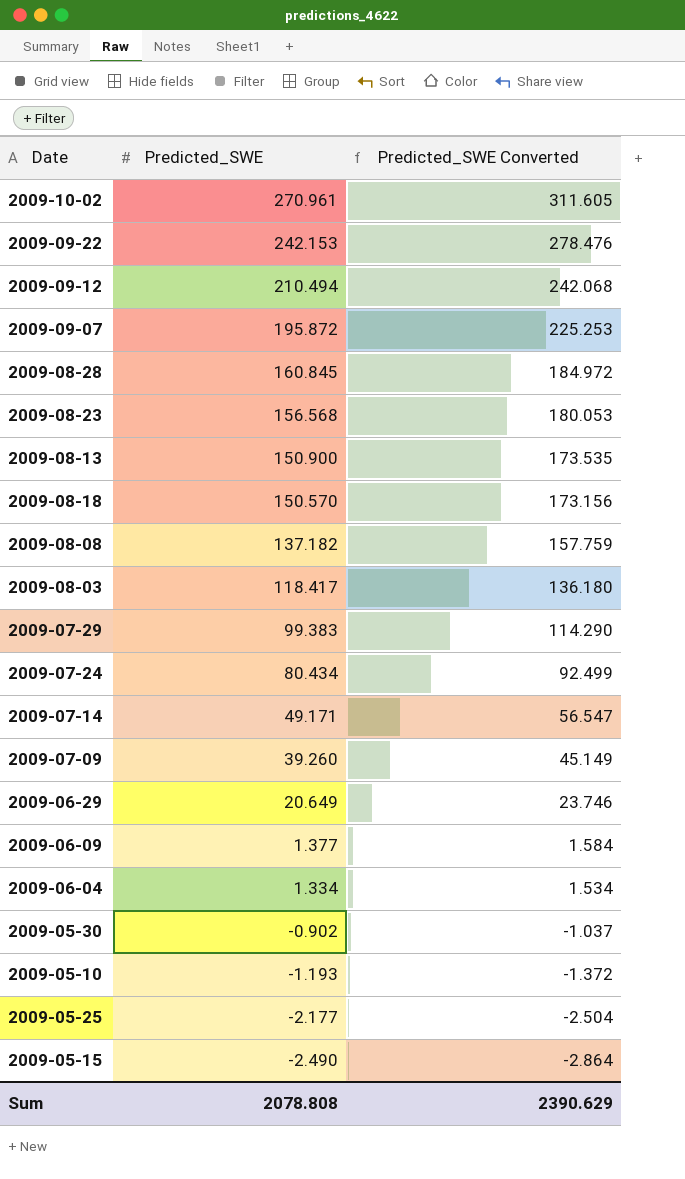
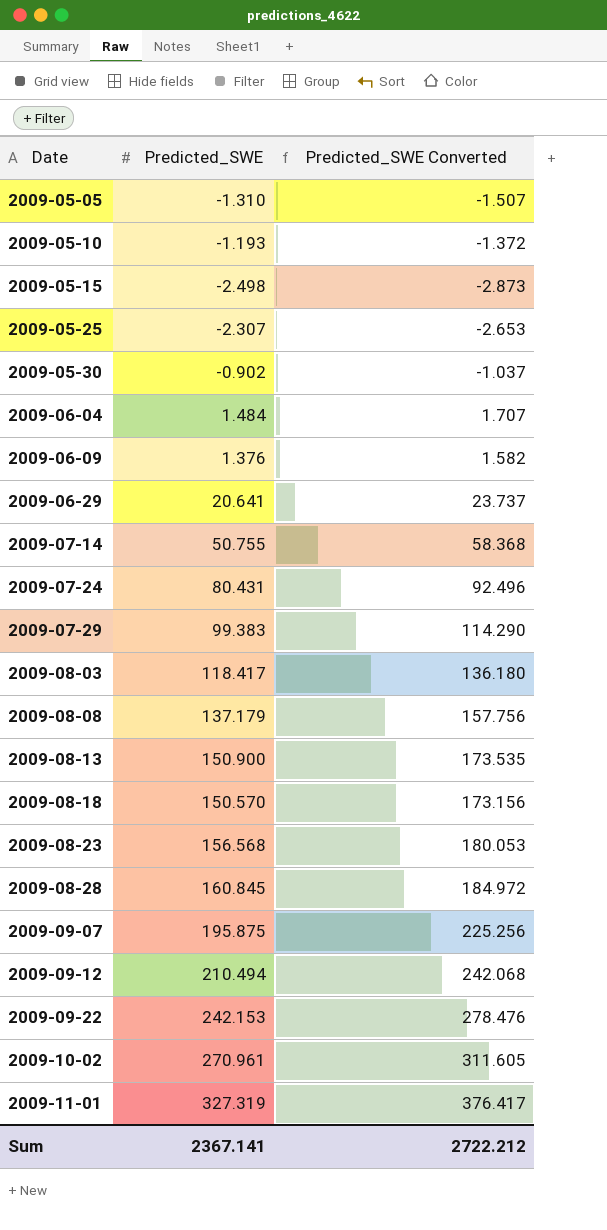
row order: Predicted_SWE descending -> Date ascending
row 2009-07-09: 39.260 | 45.149 -> none
row 2009-05-05: none -> -1.310 | -1.507
2009-05-15 | Predicted_SWE: -2.490 -> -2.498
2009-05-15 | Predicted_SWE Converted: -2.864 -> -2.873
2009-05-25 | Predicted_SWE: -2.177 -> -2.307
2009-05-25 | Predicted_SWE Converted: -2.504 -> -2.653
2009-06-04 | Predicted_SWE: 1.334 -> 1.484
2009-06-04 | Predicted_SWE Converted: 1.534 -> 1.707
2009-06-09 | Predicted_SWE: 1.377 -> 1.376
2009-06-09 | Predicted_SWE Converted: 1.584 -> 1.582
2009-06-29 | Predicted_SWE: 20.649 -> 20.641
2009-06-29 | Predicted_SWE Converted: 23.746 -> 23.737
2009-07-14 | Predicted_SWE: 49.171 -> 50.755
2009-07-14 | Predicted_SWE Converted: 56.547 -> 58.368
2009-07-24 | Predicted_SWE: 80.434 -> 80.431
2009-07-24 | Predicted_SWE Converted: 92.499 -> 92.496
2009-08-08 | Predicted_SWE: 137.182 -> 137.179
2009-08-08 | Predicted_SWE Converted: 157.759 -> 157.756
2009-09-07 | Predicted_SWE: 195.872 -> 195.875
2009-09-07 | Predicted_SWE Converted: 225.253 -> 225.256
row 2009-11-01: none -> 327.319 | 376.417
Sum | Predicted_SWE: 2078.808 -> 2367.141
Sum | Predicted_SWE Converted: 2390.629 -> 2722.212

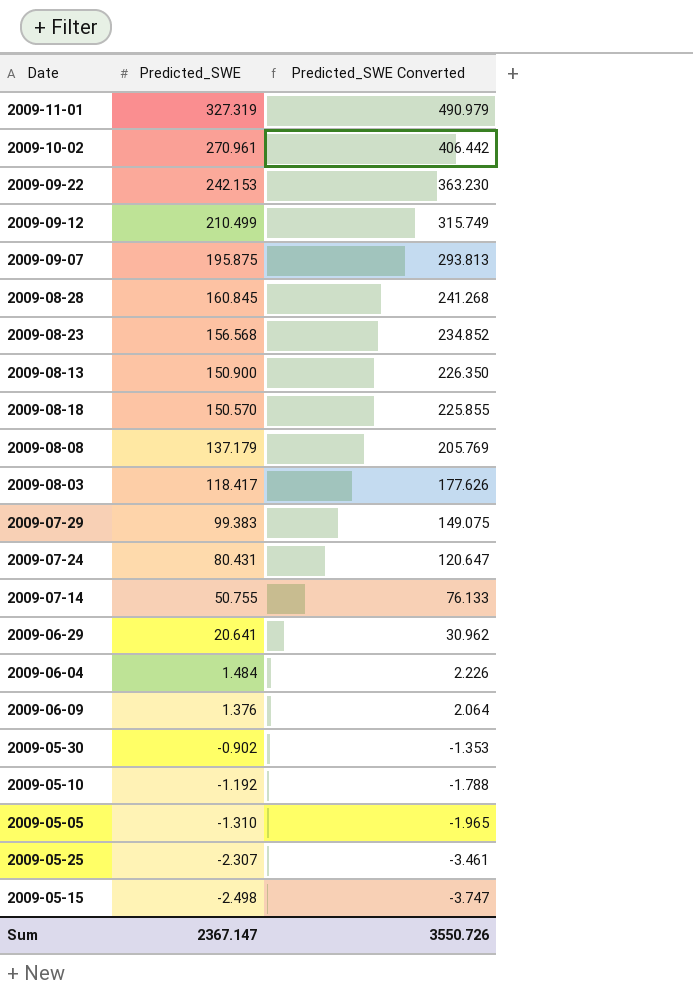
row order: Date ascending -> Predicted_SWE descending
column Predicted_SWE Converted | formula: [Predicted_SWE] * 1.15 -> [Predicted_SWE] * 1.5
2009-09-12 | Predicted_SWE: 210.494 -> 210.499
2009-05-10 | Predicted_SWE: -1.193 -> -1.192
Sum | Predicted_SWE: 2367.141 -> 2367.147
Sum | Predicted_SWE Converted: 2722.212 -> 3550.726

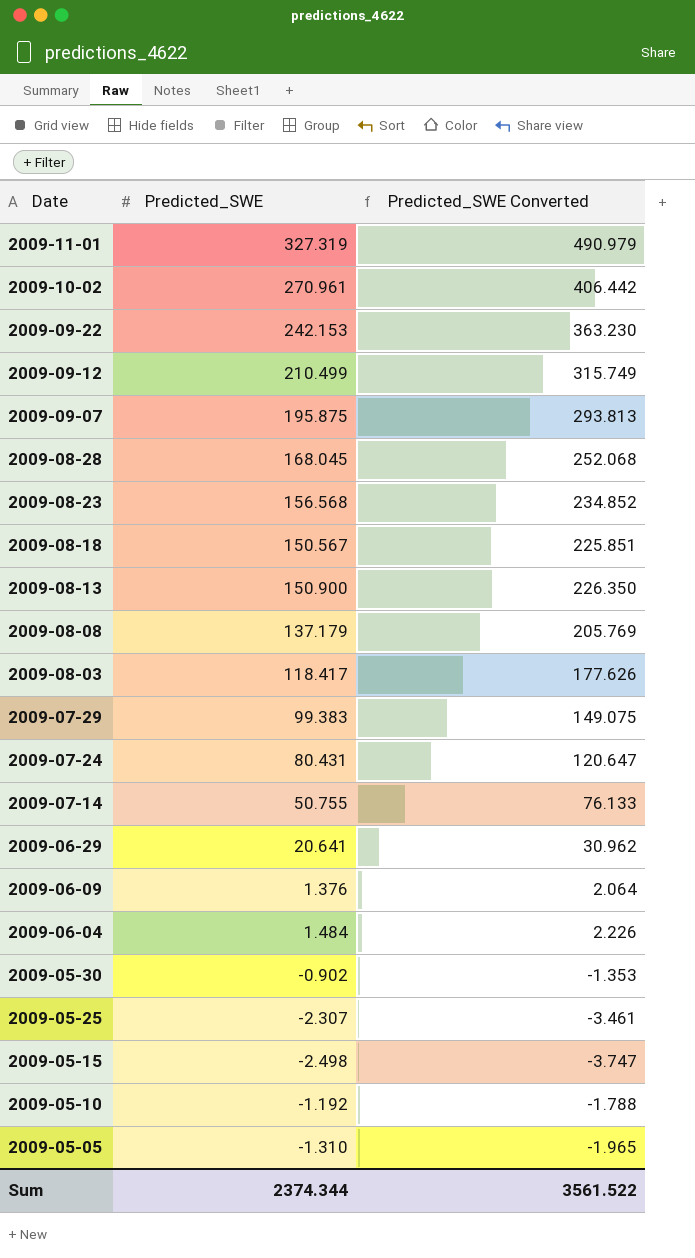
row order: Predicted_SWE descending -> Date descending
2009-08-28 | Predicted_SWE: 160.845 -> 168.045
2009-08-28 | Predicted_SWE Converted: 241.268 -> 252.068
2009-08-18 | Predicted_SWE: 150.570 -> 150.567
2009-08-18 | Predicted_SWE Converted: 225.855 -> 225.851
Sum | Predicted_SWE: 2367.147 -> 2374.344
Sum | Predicted_SWE Converted: 3550.726 -> 3561.522

